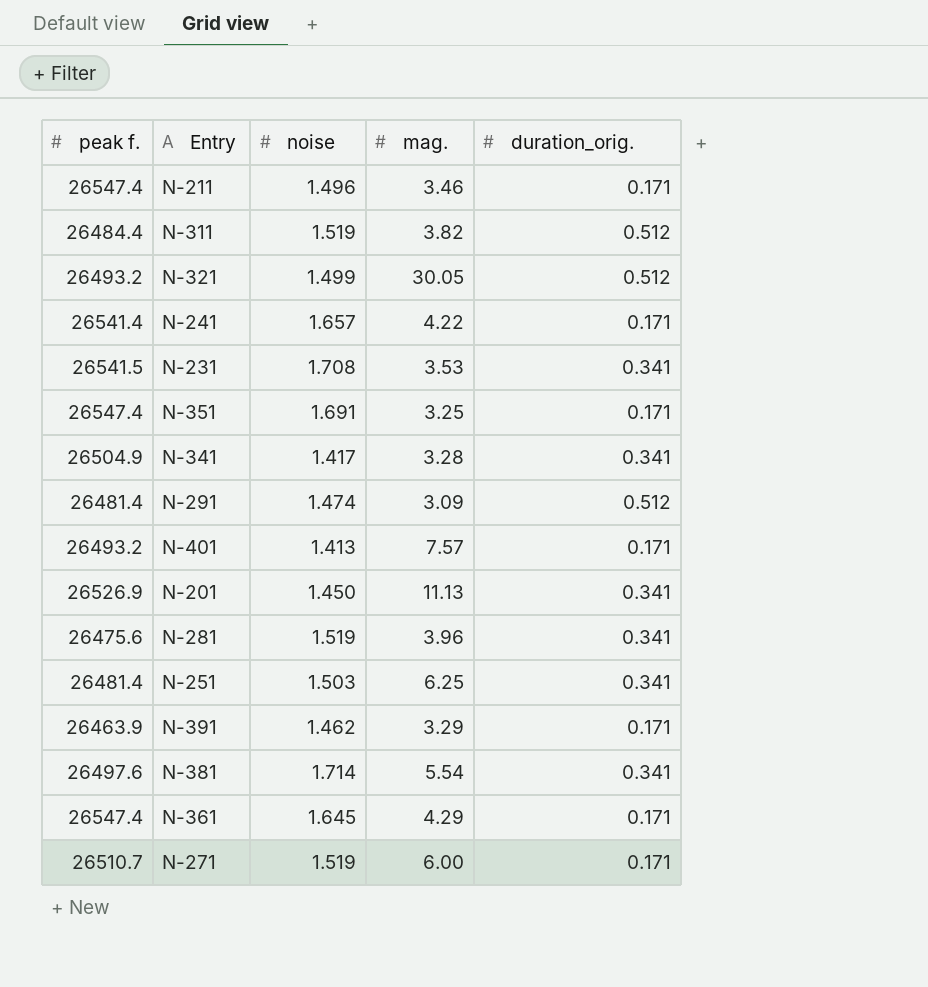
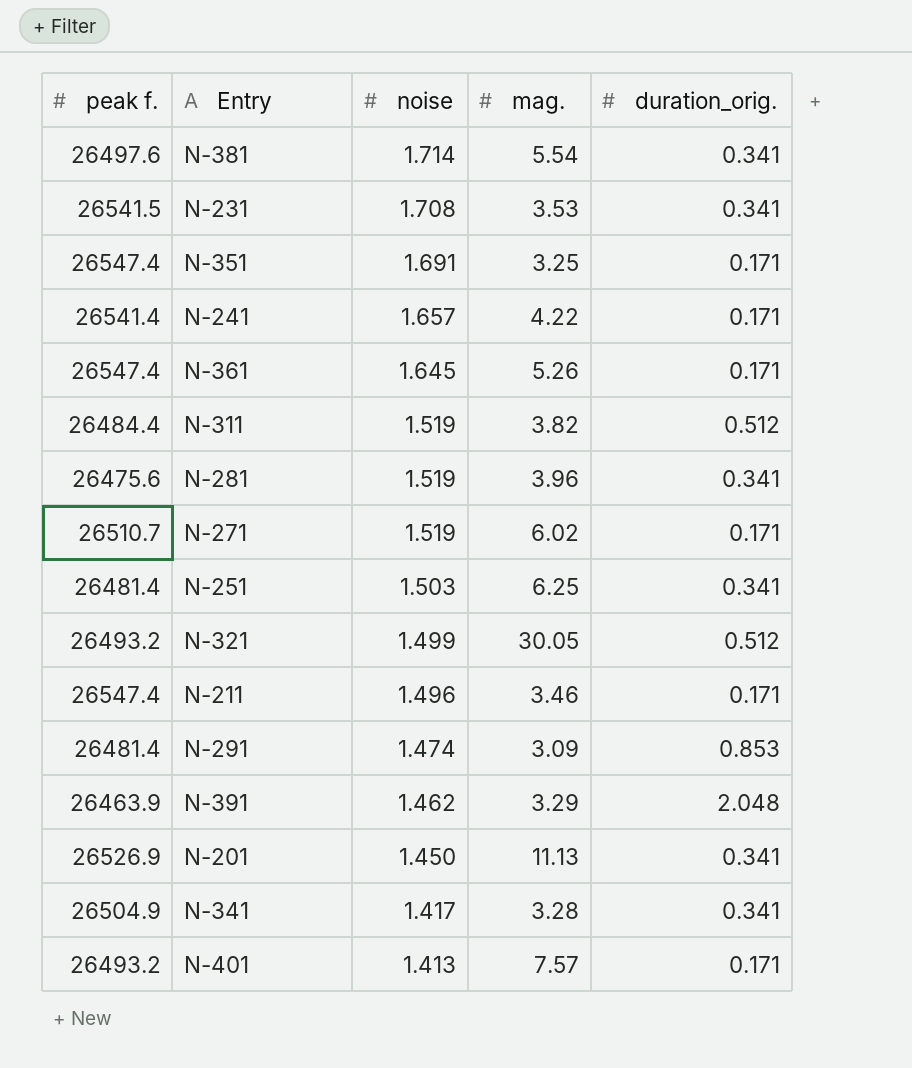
row order: none -> noise descending
N-361 | mag.: 4.29 -> 5.26
N-271 | mag.: 6.00 -> 6.02
N-291 | duration_orig.: 0.512 -> 0.853
N-391 | duration_orig.: 0.171 -> 2.048

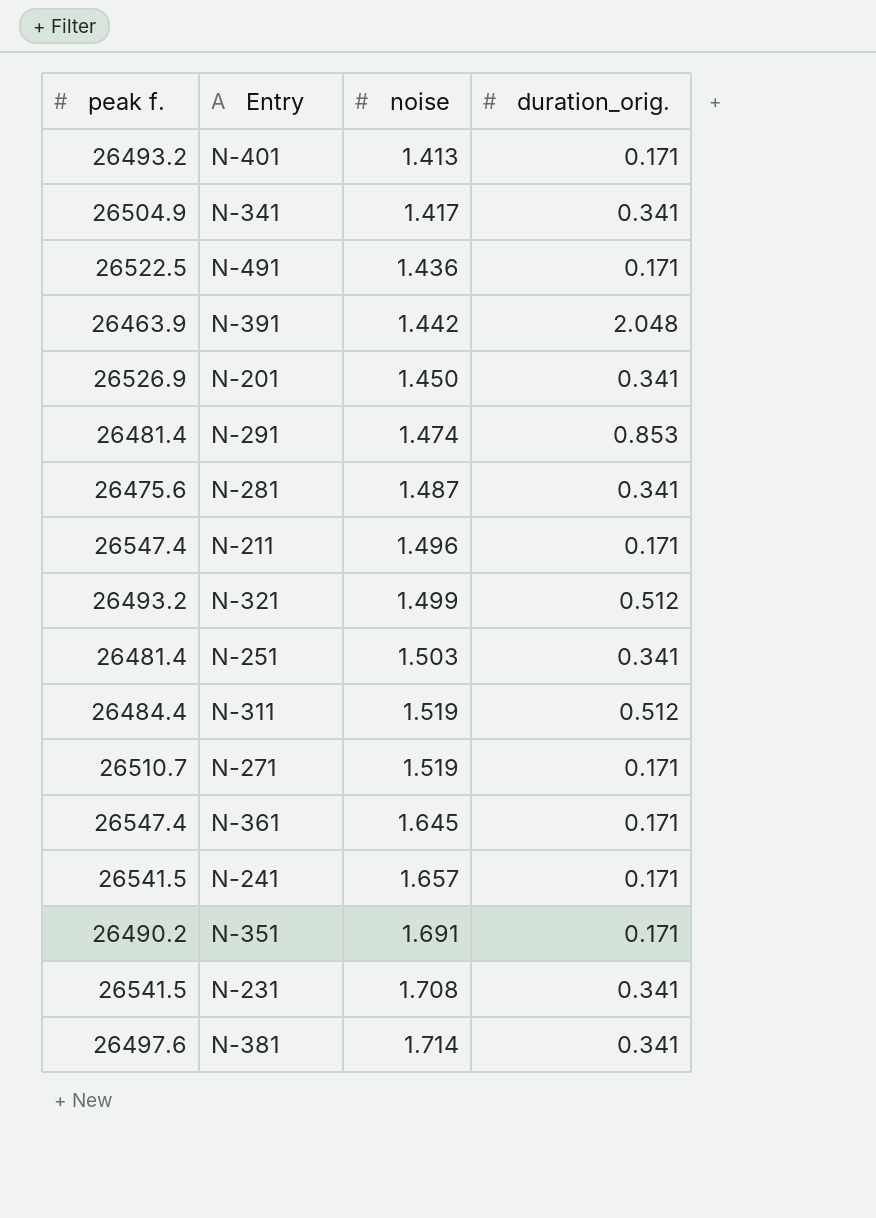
row order: noise descending -> noise ascending
column mag. | position: 4 -> none
row N-491: none -> 26522.5 | 1.436 | 0.171
N-391 | noise: 1.462 -> 1.442
N-281 | noise: 1.519 -> 1.487
N-241 | peak f.: 26541.4 -> 26541.5
N-351 | peak f.: 26547.4 -> 26490.2

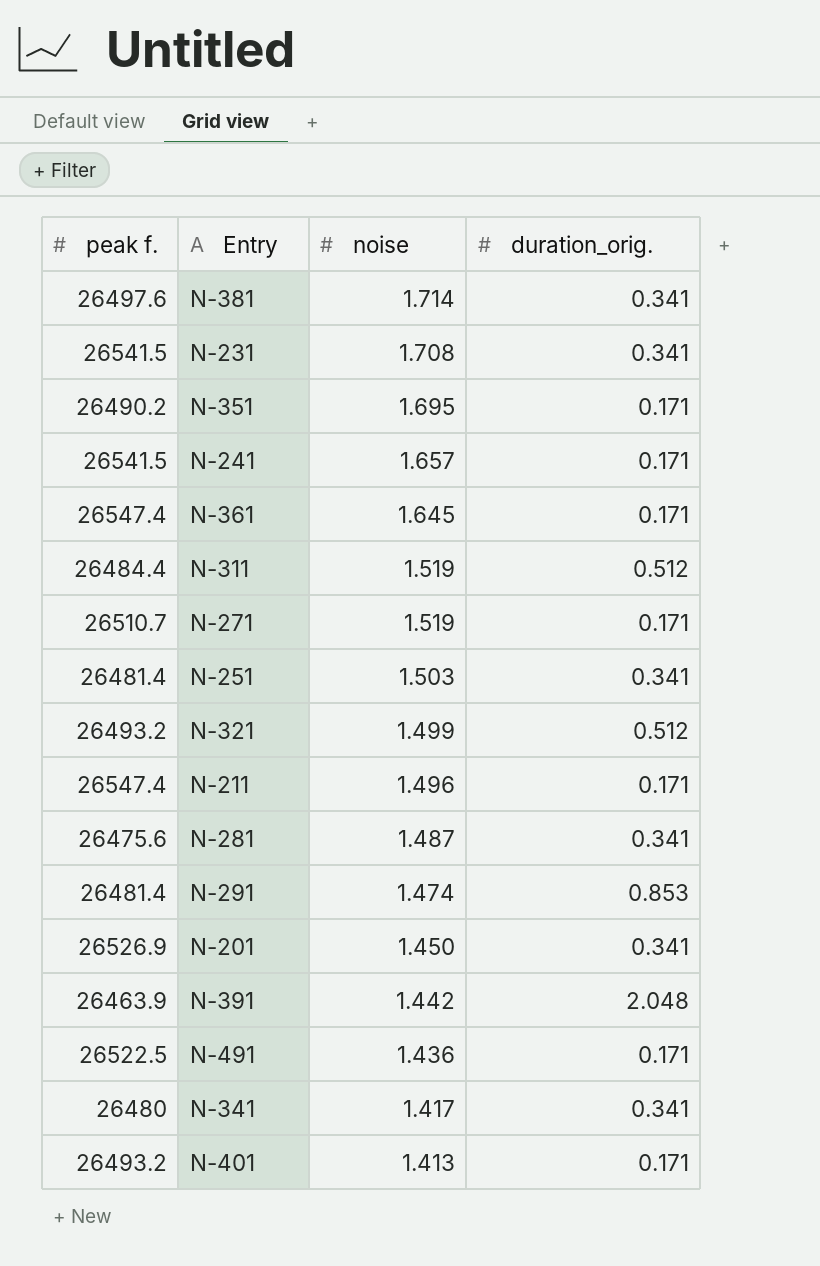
row order: noise ascending -> noise descending
N-351 | noise: 1.691 -> 1.695
N-341 | peak f.: 26504.9 -> 26480

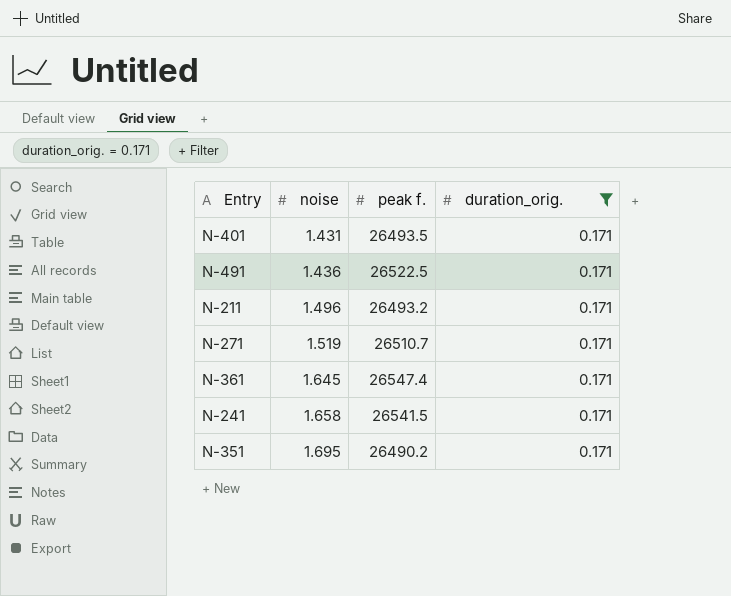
filter: none -> duration_orig. = 0.171
row order: noise descending -> noise ascending
column peak f. | position: 1 -> 3
N-401 | noise: 1.413 -> 1.431
N-401 | peak f.: 26493.2 -> 26493.5
N-211 | peak f.: 26547.4 -> 26493.2
N-241 | noise: 1.657 -> 1.658

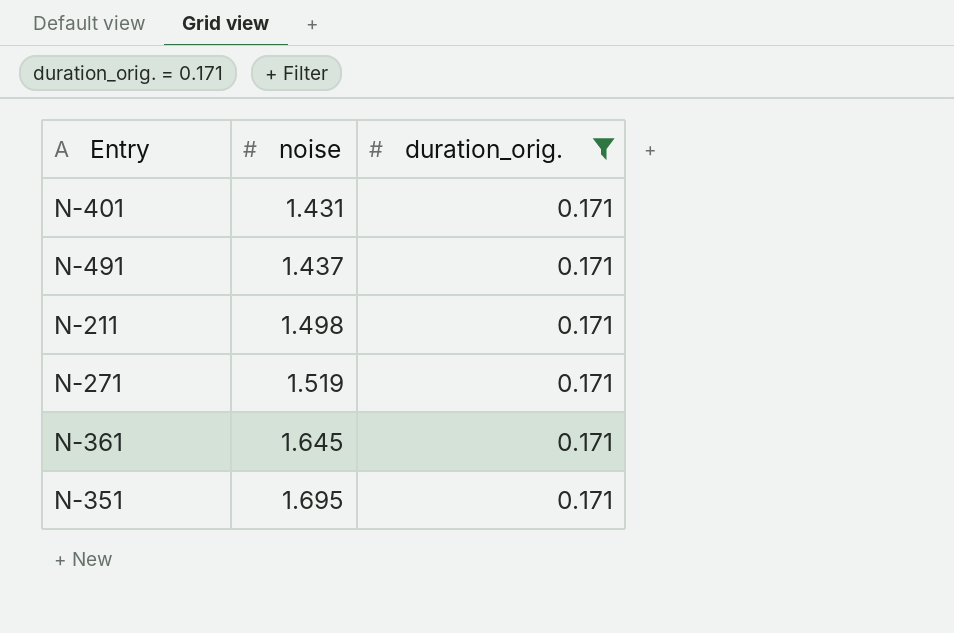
column peak f. | position: 3 -> none
row N-241: 1.658 | 26541.5 | 0.171 -> none
N-491 | noise: 1.436 -> 1.437
N-211 | noise: 1.496 -> 1.498

